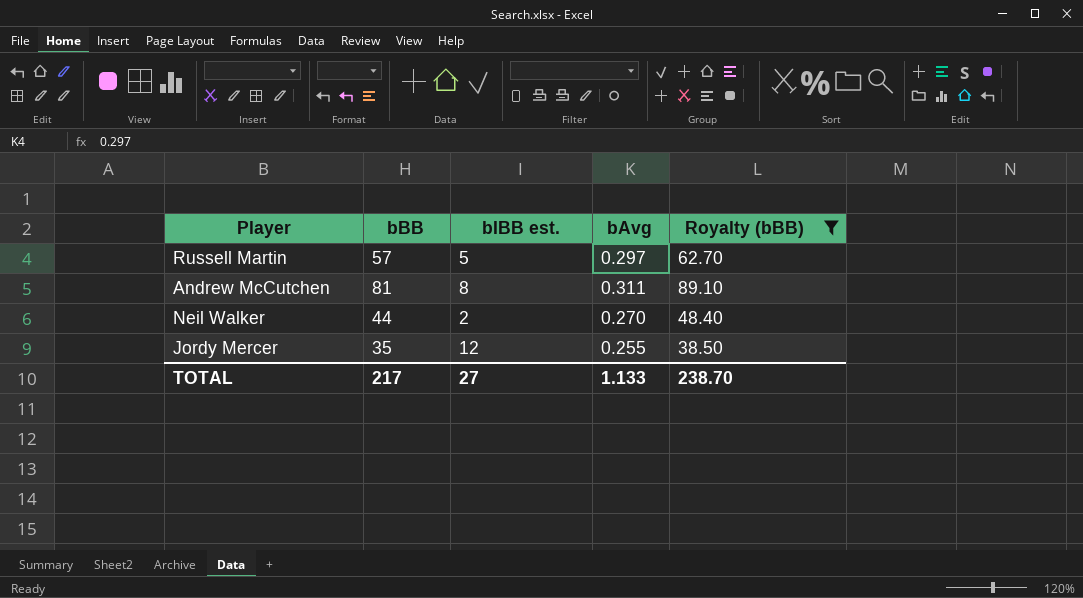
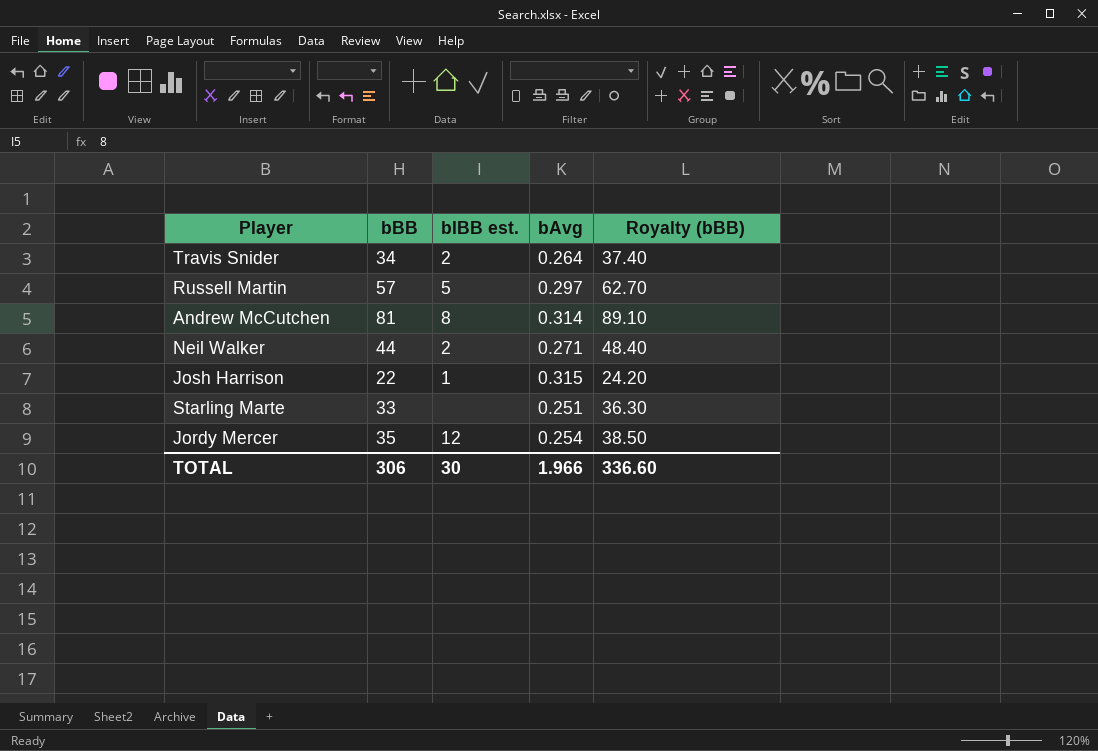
filter: Royalty (bBB) >= 38.50 -> none
Andrew McCutchen | bAvg: 0.311 -> 0.314
Neil Walker | bAvg: 0.270 -> 0.271
Jordy Mercer | bAvg: 0.255 -> 0.254
TOTAL | bBB: 217 -> 306
TOTAL | bIBB est.: 27 -> 30
TOTAL | bAvg: 1.133 -> 1.966
TOTAL | Royalty (bBB): 238.70 -> 336.60

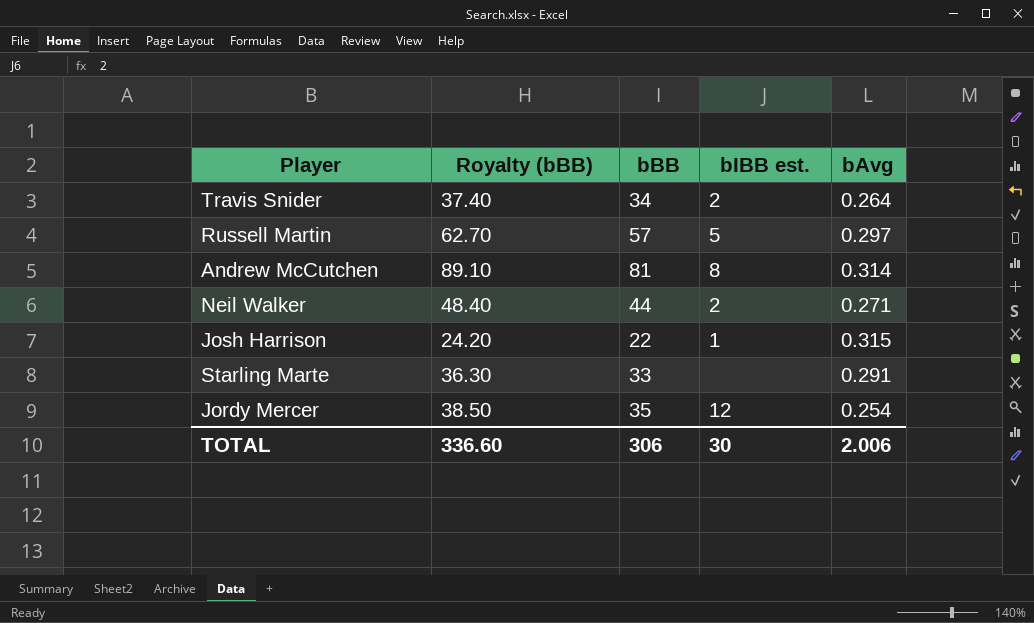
column Royalty (bBB) | position: 5 -> 2
Starling Marte | bAvg: 0.251 -> 0.291
TOTAL | bAvg: 1.966 -> 2.006

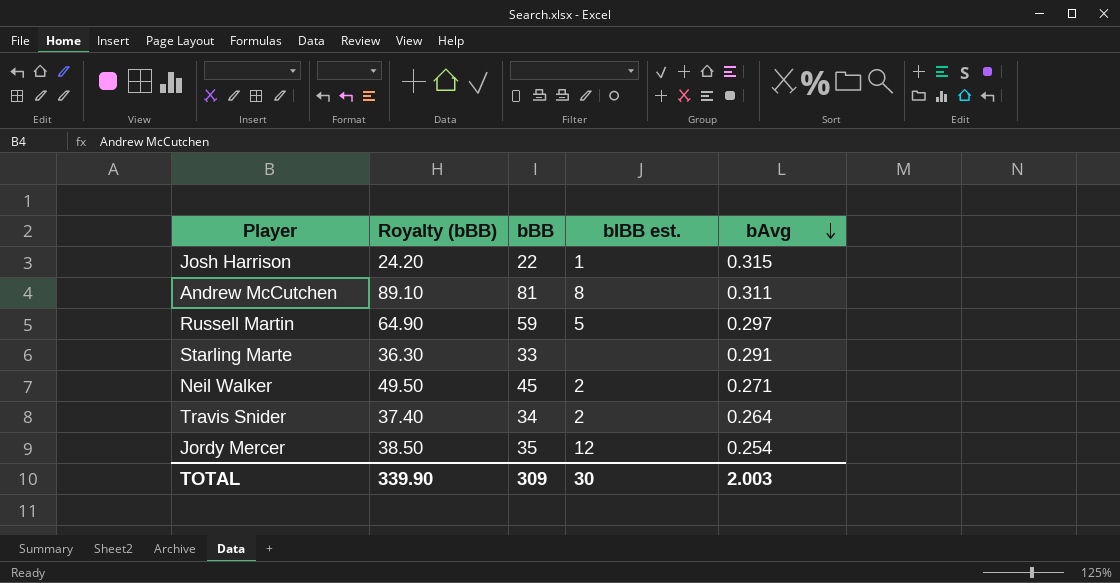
row order: none -> bAvg descending
Andrew McCutchen | bAvg: 0.314 -> 0.311
Russell Martin | Royalty (bBB): 62.70 -> 64.90
Russell Martin | bBB: 57 -> 59
Neil Walker | Royalty (bBB): 48.40 -> 49.50
Neil Walker | bBB: 44 -> 45
TOTAL | Royalty (bBB): 336.60 -> 339.90
TOTAL | bBB: 306 -> 309
TOTAL | bAvg: 2.006 -> 2.003

